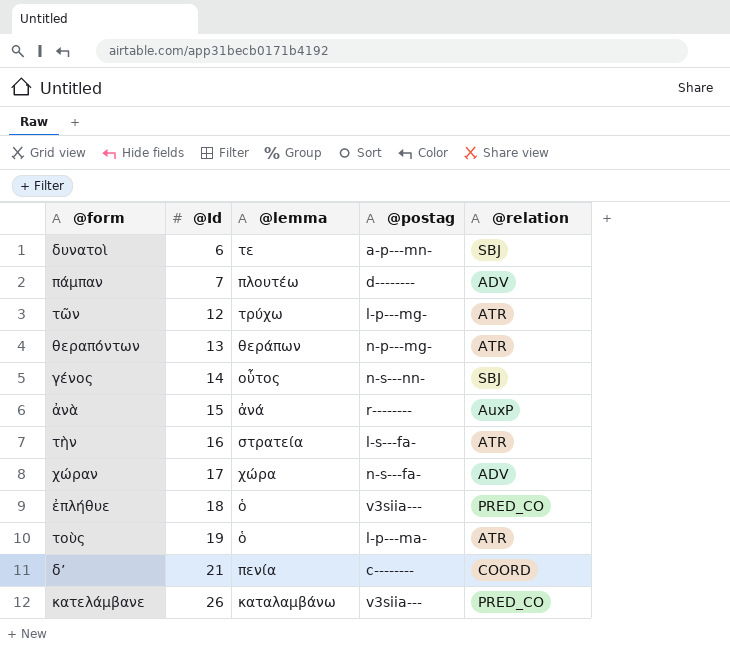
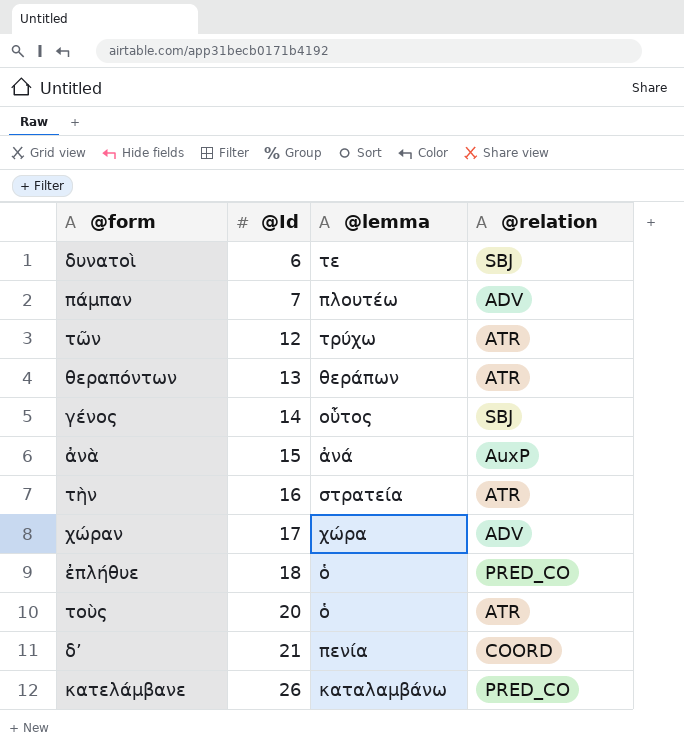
column @postag | position: 4 -> none
τοὺς | @Id: 19 -> 20

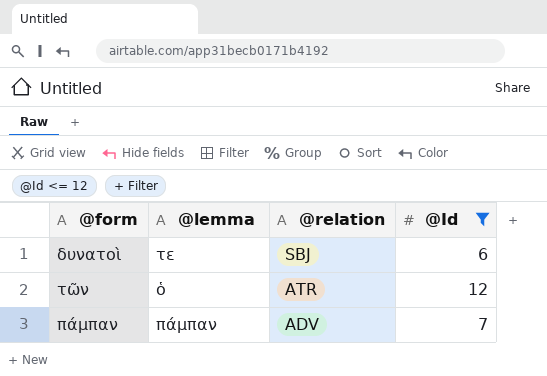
filter: none -> @Id <= 12
row order: @Id ascending -> @relation descending
column @Id | position: 2 -> 4
τῶν | @lemma: τρύχω -> ὁ
πάμπαν | @lemma: πλουτέω -> πάμπαν

